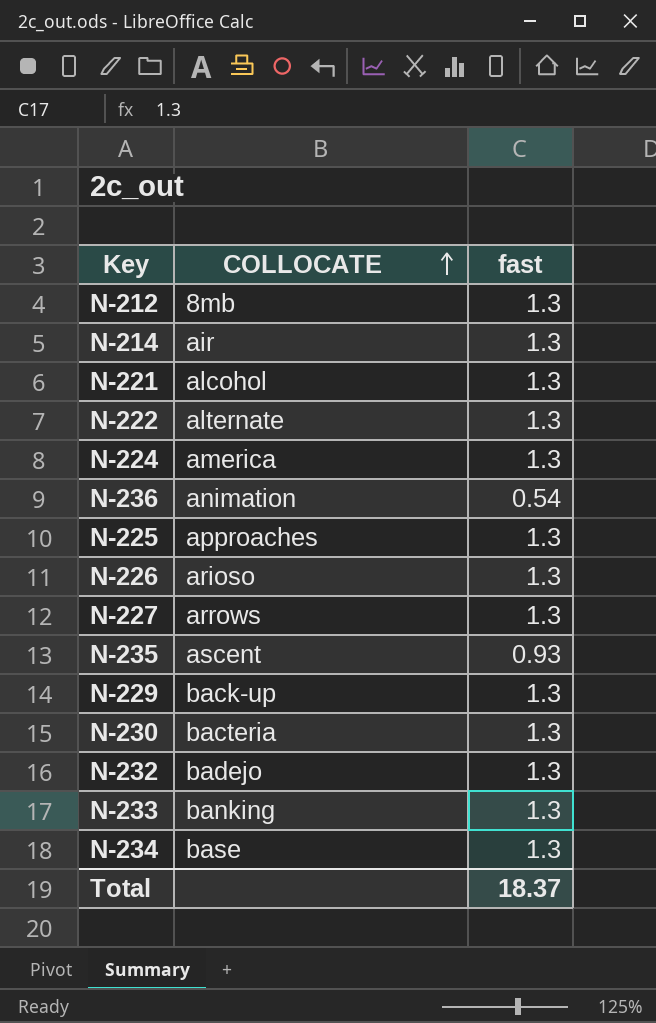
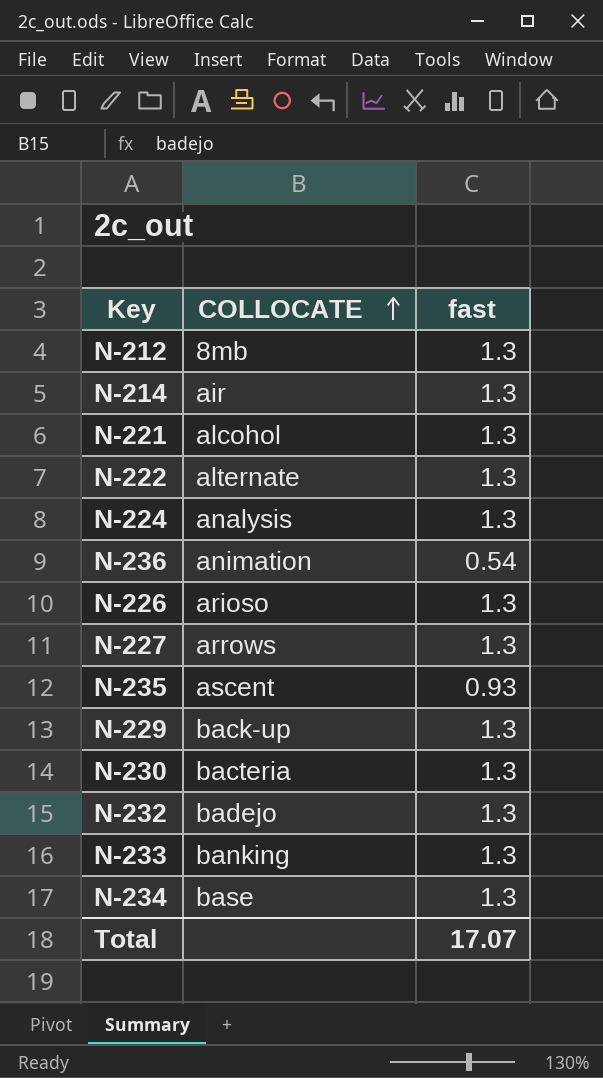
row N-225: approaches | 1.3 -> none
N-224 | COLLOCATE: america -> analysis
Total | fast: 18.37 -> 17.07

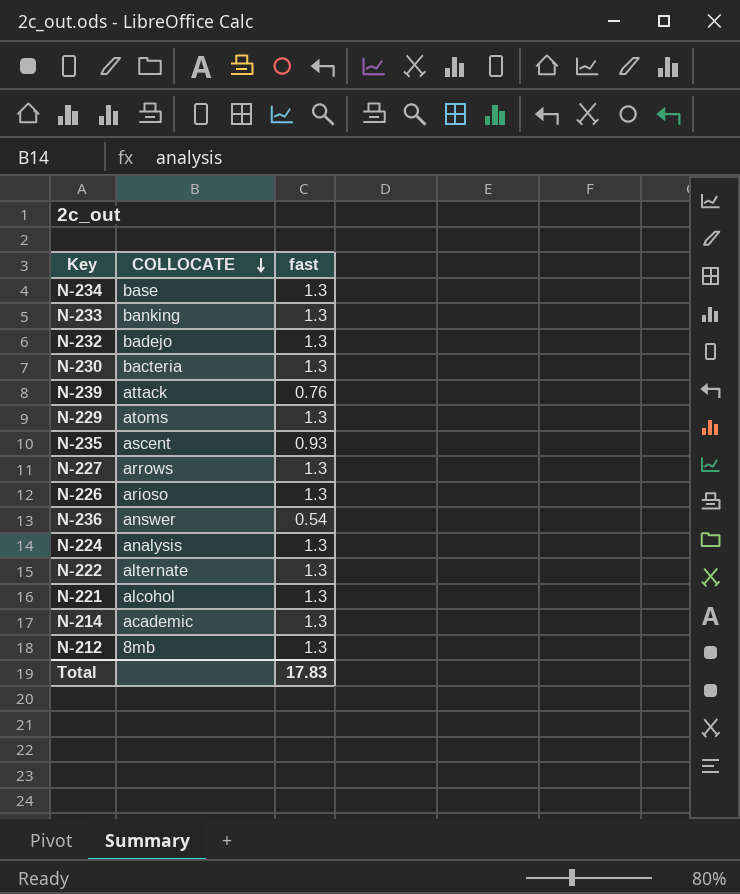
row order: COLLOCATE ascending -> COLLOCATE descending
row N-239: none -> attack | 0.76
N-229 | COLLOCATE: back-up -> atoms
N-236 | COLLOCATE: animation -> answer
N-214 | COLLOCATE: air -> academic
Total | fast: 17.07 -> 17.83

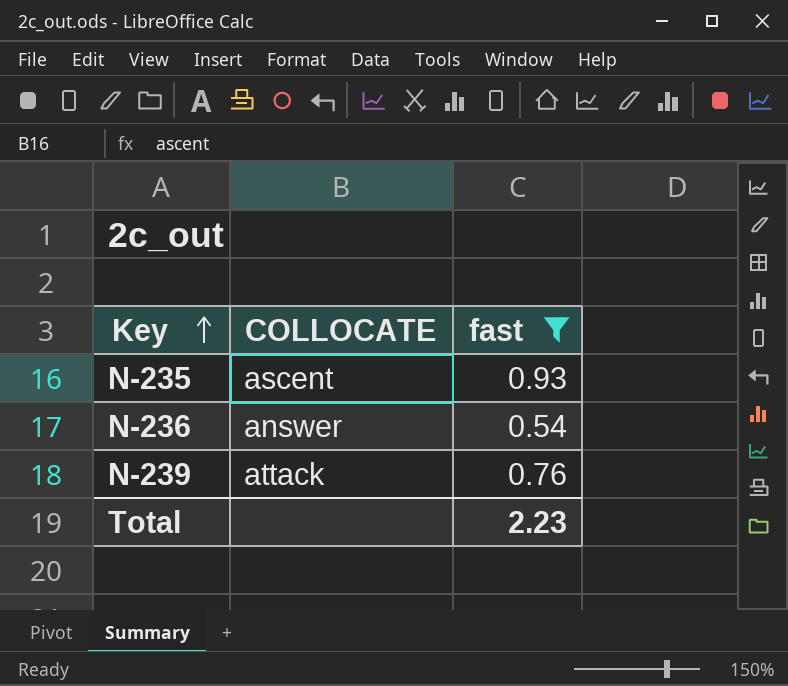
filter: none -> fast != 1.3
row order: COLLOCATE descending -> Key ascending
Total | fast: 17.83 -> 2.23

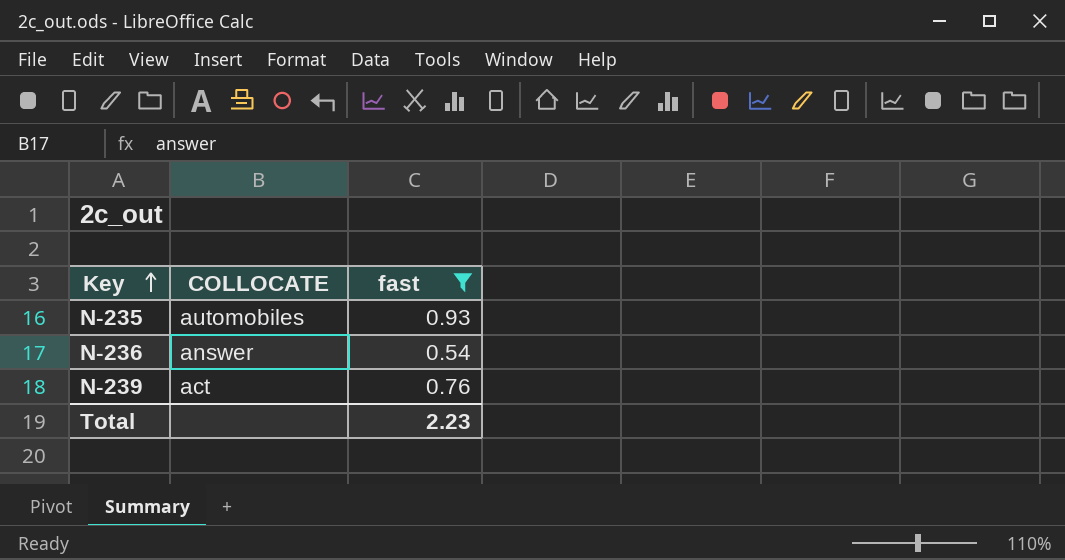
N-235 | COLLOCATE: ascent -> automobiles
N-239 | COLLOCATE: attack -> act

